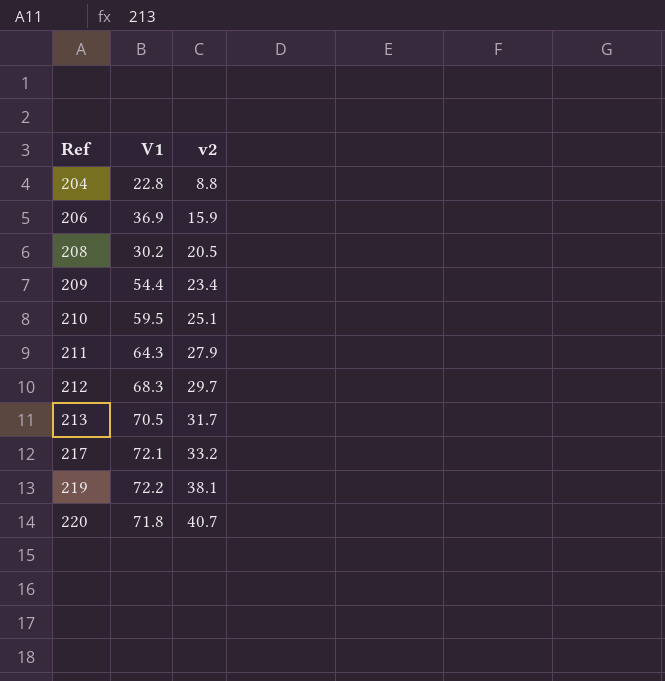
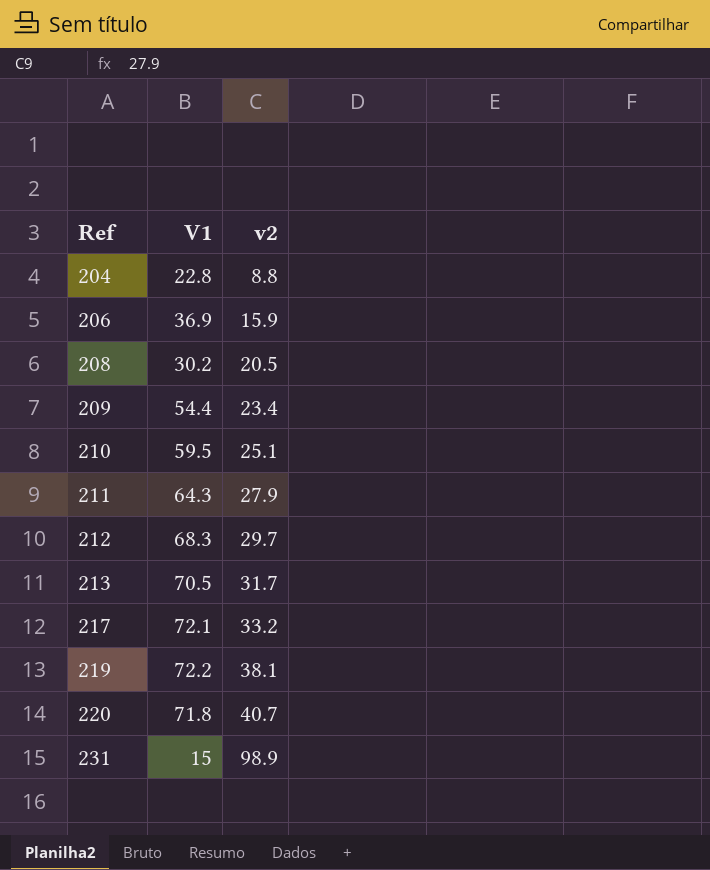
row 231: none -> 15 | 98.9

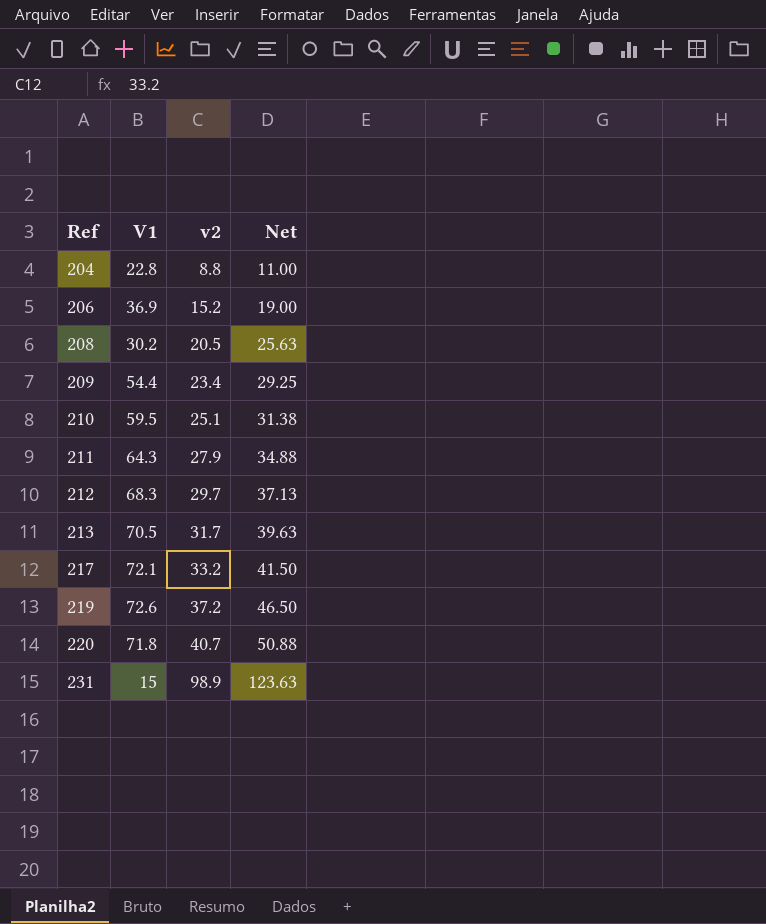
column Net | formula: none -> [v2] * 1.25
206 | v2: 15.9 -> 15.2
219 | V1: 72.2 -> 72.6
219 | v2: 38.1 -> 37.2

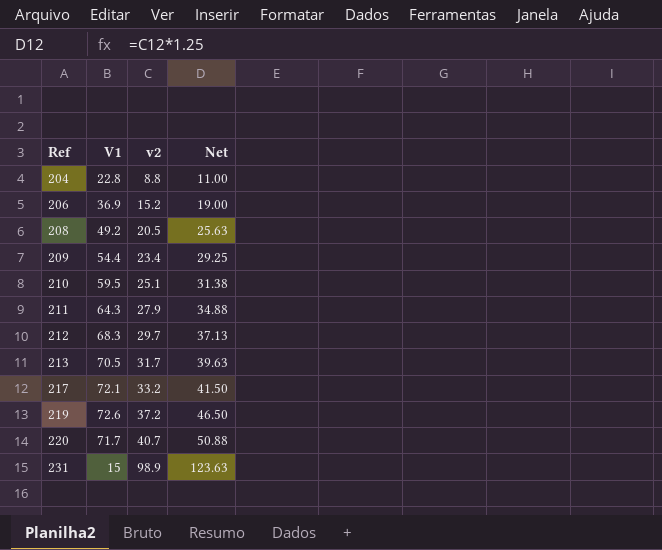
208 | V1: 30.2 -> 49.2
220 | V1: 71.8 -> 71.7

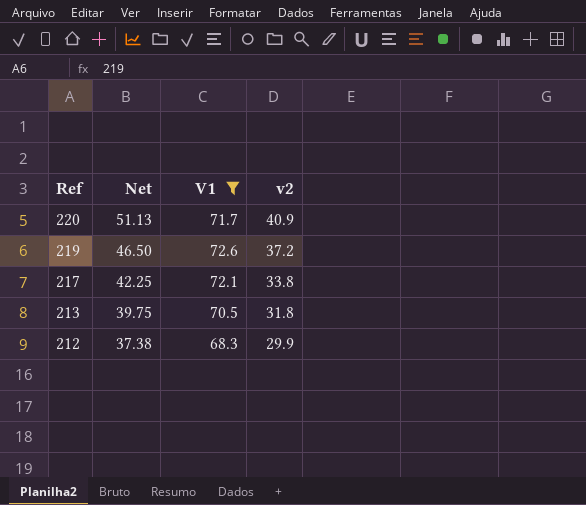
filter: none -> V1 >= 68.3
row order: Ref ascending -> Ref descending
column Net | position: 4 -> 2
220 | Net: 50.88 -> 51.13
220 | v2: 40.7 -> 40.9
217 | Net: 41.50 -> 42.25
217 | v2: 33.2 -> 33.8
213 | Net: 39.63 -> 39.75
213 | v2: 31.7 -> 31.8
212 | Net: 37.13 -> 37.38
212 | v2: 29.7 -> 29.9

